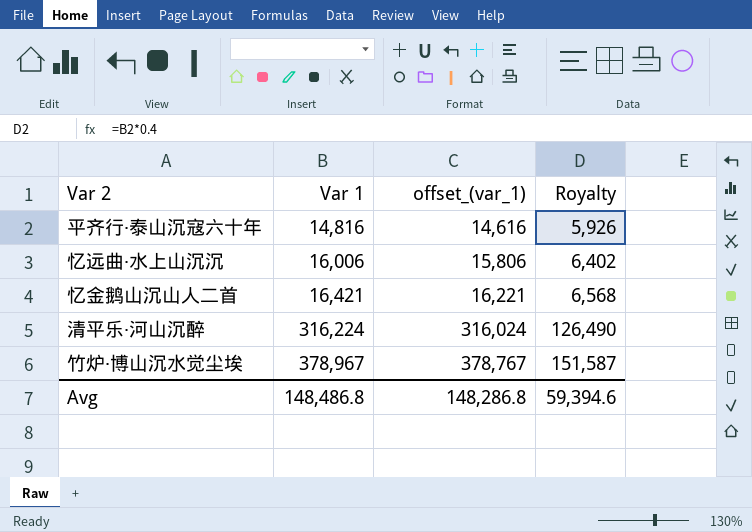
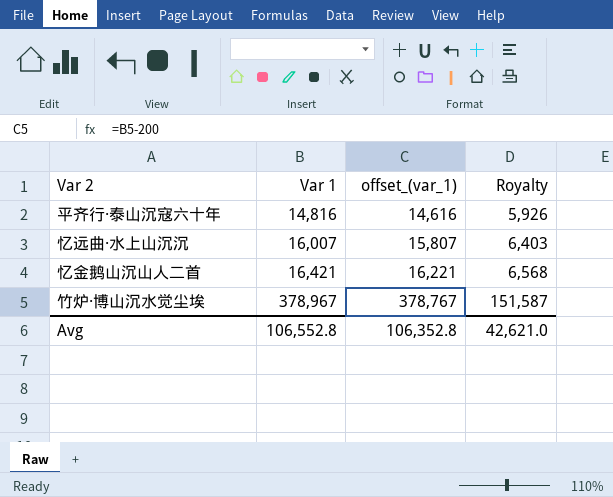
row 清平乐·河山沉醉: 316,224 | 316,024 | 126,490 -> none
忆远曲·水上山沉沉 | Var 1: 16,006 -> 16,007
忆远曲·水上山沉沉 | offset_(var_1): 15,806 -> 15,807
忆远曲·水上山沉沉 | Royalty: 6,402 -> 6,403
Avg | Var 1: 148,486.8 -> 106,552.8
Avg | offset_(var_1): 148,286.8 -> 106,352.8
Avg | Royalty: 59,394.6 -> 42,621.0

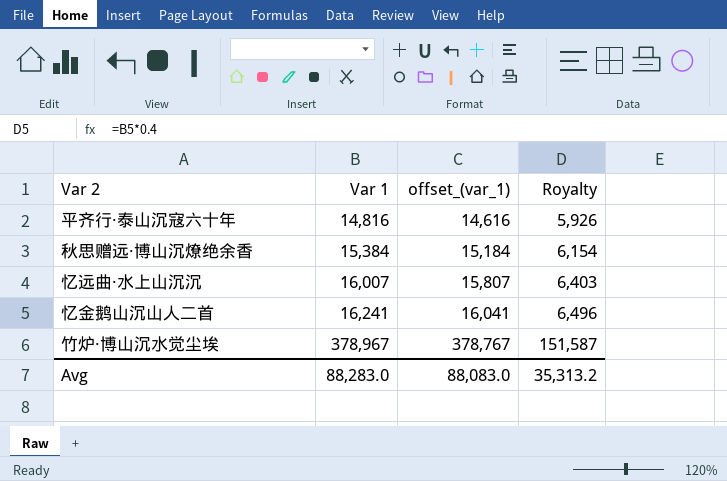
row 秋思赠远·博山沉燎绝余香: none -> 15,384 | 15,184 | 6,154
忆金鹅山沉山人二首 | Var 1: 16,421 -> 16,241
忆金鹅山沉山人二首 | offset_(var_1): 16,221 -> 16,041
忆金鹅山沉山人二首 | Royalty: 6,568 -> 6,496
Avg | Var 1: 106,552.8 -> 88,283.0
Avg | offset_(var_1): 106,352.8 -> 88,083.0
Avg | Royalty: 42,621.0 -> 35,313.2

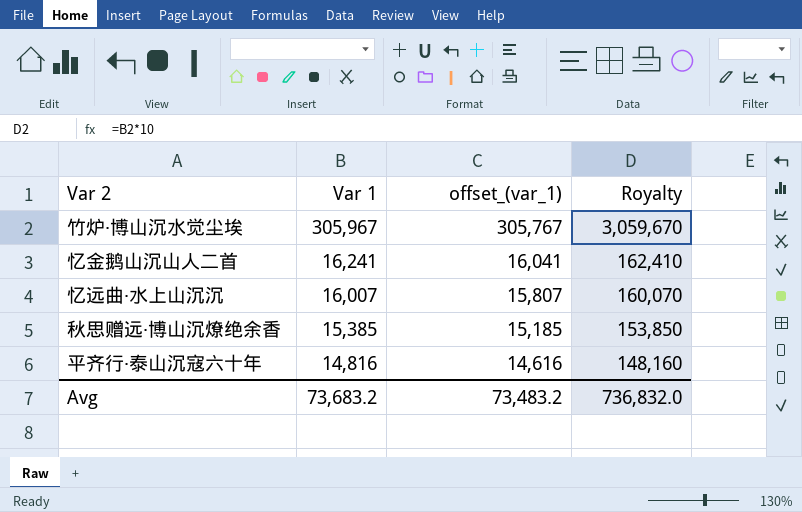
row order: Var 1 ascending -> Var 1 descending
column Royalty | formula: [Var 1] * 0.4 -> [Var 1] * 10
竹炉·博山沉水觉尘埃 | Var 1: 378,967 -> 305,967
竹炉·博山沉水觉尘埃 | offset_(var_1): 378,767 -> 305,767
秋思赠远·博山沉燎绝余香 | Var 1: 15,384 -> 15,385
秋思赠远·博山沉燎绝余香 | offset_(var_1): 15,184 -> 15,185
Avg | Var 1: 88,283.0 -> 73,683.2
Avg | offset_(var_1): 88,083.0 -> 73,483.2
Avg | Royalty: 35,313.2 -> 736,832.0

